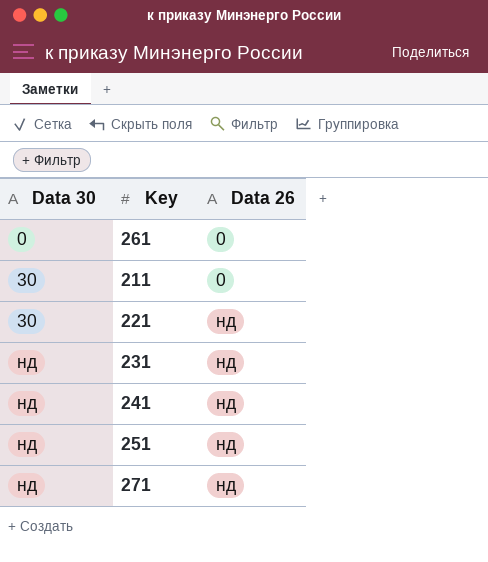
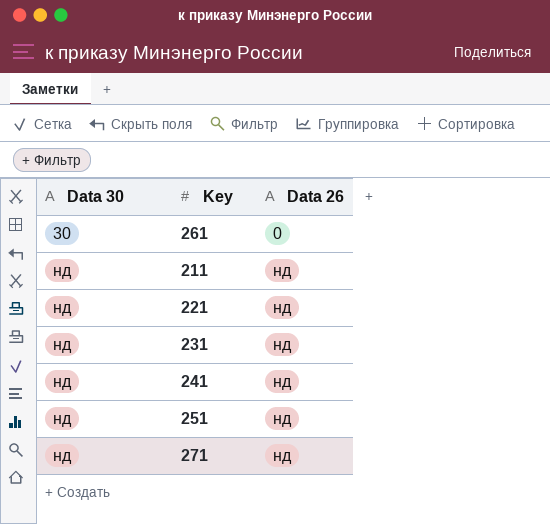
261 | Data 30: 0 -> 30
211 | Data 30: 30 -> нд
211 | Data 26: 0 -> нд
221 | Data 30: 30 -> нд

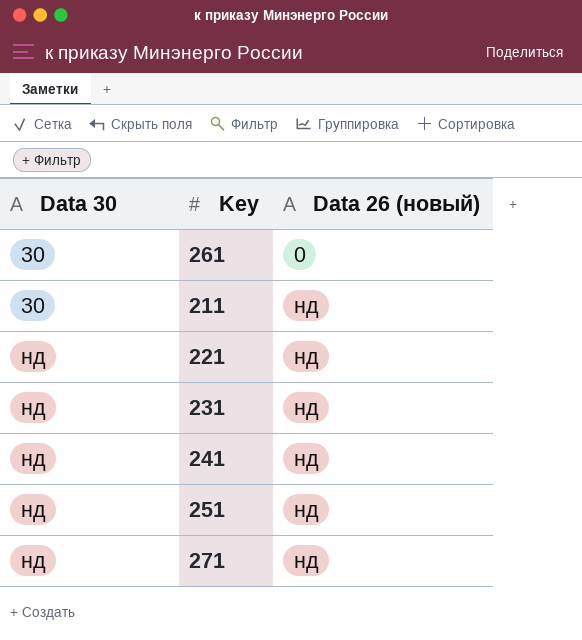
column name: Data 26 -> Data 26 (новый)
211 | Data 30: нд -> 30

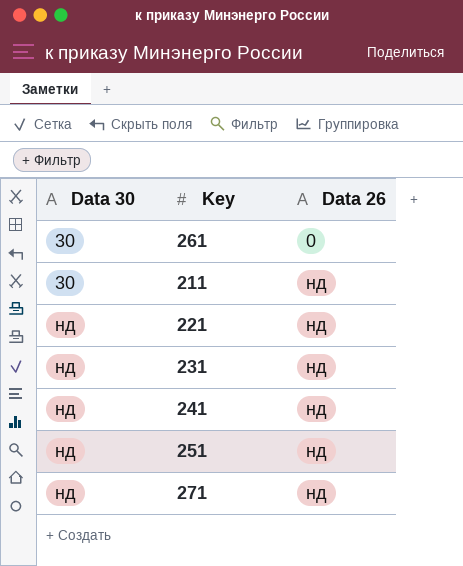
column name: Data 26 (новый) -> Data 26

